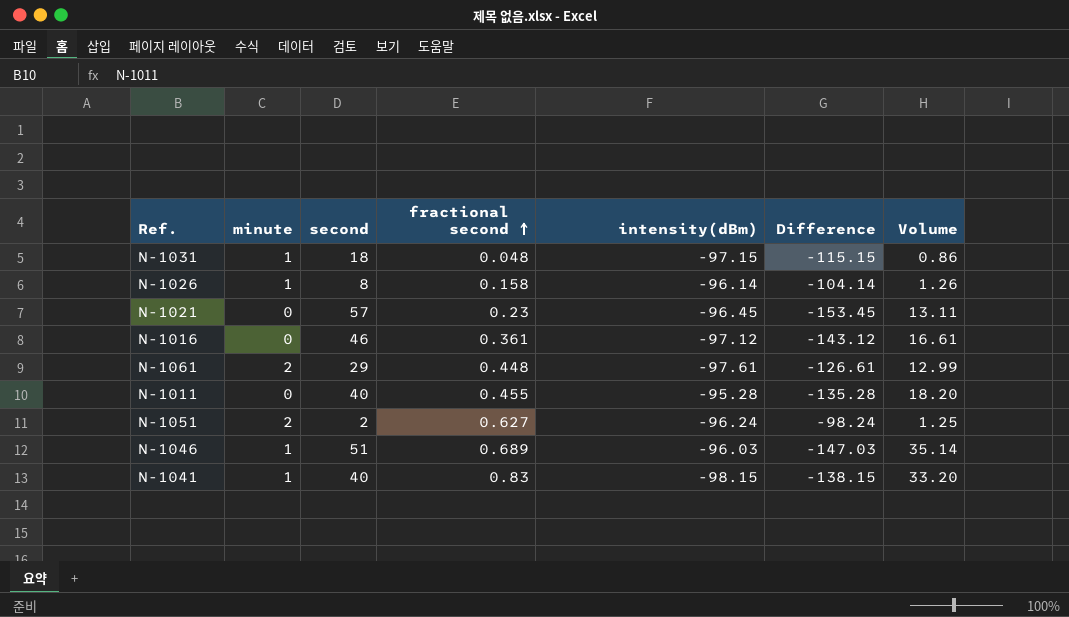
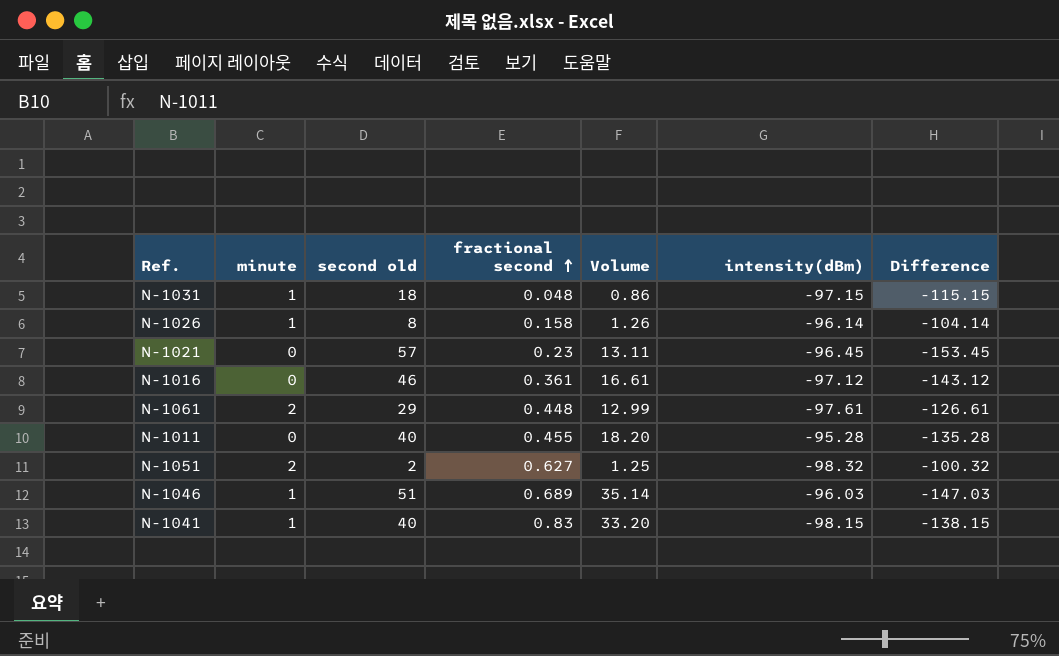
column name: second -> second old
column Volume | position: 7 -> 5
N-1051 | intensity(dBm): -96.24 -> -98.32
N-1051 | Difference: -98.24 -> -100.32

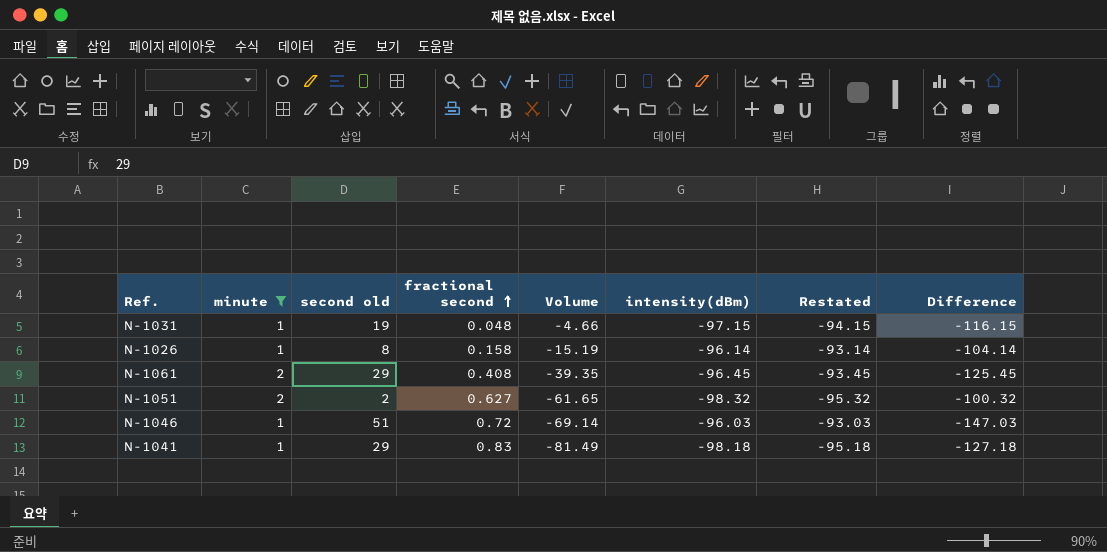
filter: none -> minute != 0
column Volume | formula: [second old] * [fractional second] -> [fractional second] * [intensity(dBm)]
column Restated | formula: none -> [intensity(dBm)] + 3
N-1031 | second old: 18 -> 19
N-1031 | Difference: -115.15 -> -116.15
N-1061 | fractional second: 0.448 -> 0.408
N-1061 | intensity(dBm): -97.61 -> -96.45
N-1061 | Difference: -126.61 -> -125.45
N-1046 | fractional second: 0.689 -> 0.72
N-1041 | second old: 40 -> 29
N-1041 | intensity(dBm): -98.15 -> -98.18
N-1041 | Difference: -138.15 -> -127.18

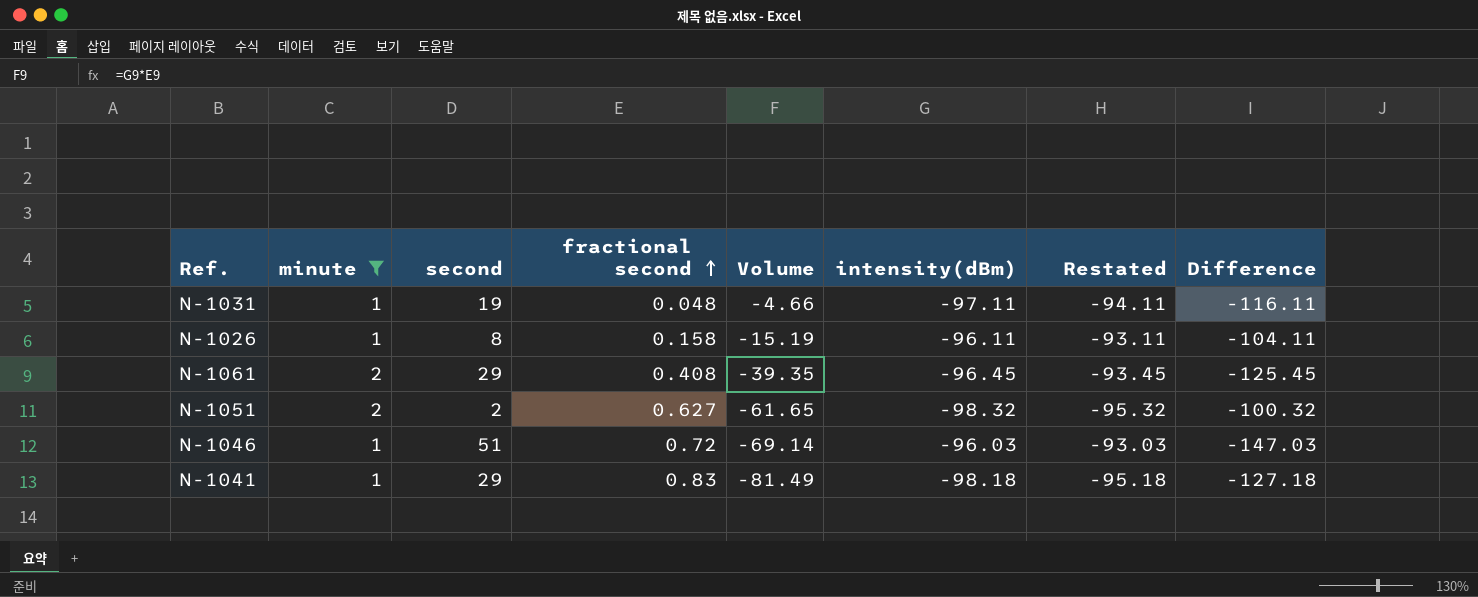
column name: second old -> second
N-1031 | intensity(dBm): -97.15 -> -97.11
N-1031 | Restated: -94.15 -> -94.11
N-1031 | Difference: -116.15 -> -116.11
N-1026 | intensity(dBm): -96.14 -> -96.11
N-1026 | Restated: -93.14 -> -93.11
N-1026 | Difference: -104.14 -> -104.11

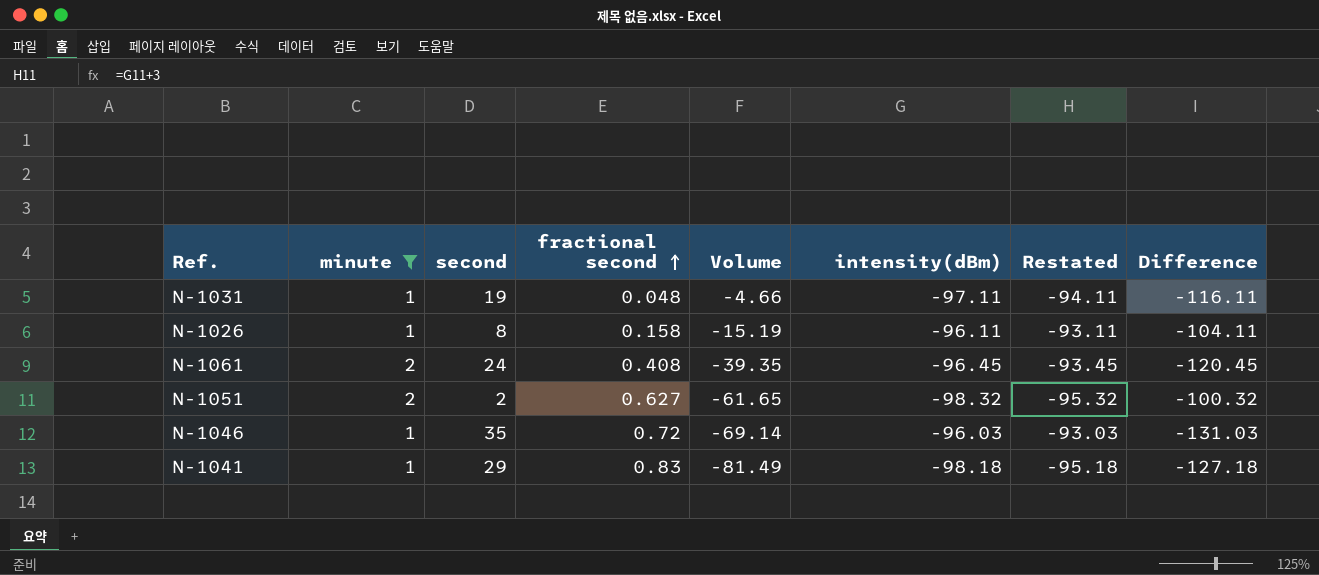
N-1061 | second: 29 -> 24
N-1061 | Difference: -125.45 -> -120.45
N-1046 | second: 51 -> 35
N-1046 | Difference: -147.03 -> -131.03

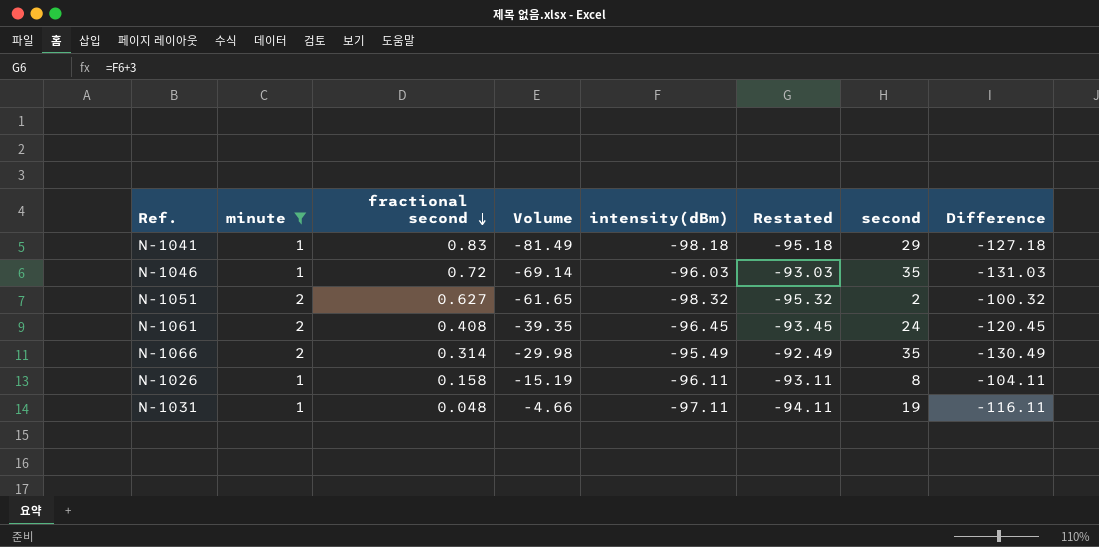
row order: fractional second ascending -> fractional second descending
column second | position: 3 -> 7
row N-1066: none -> 2 | 0.314 | -29.98 | -95.49 | -92.49 | 35 | -130.49

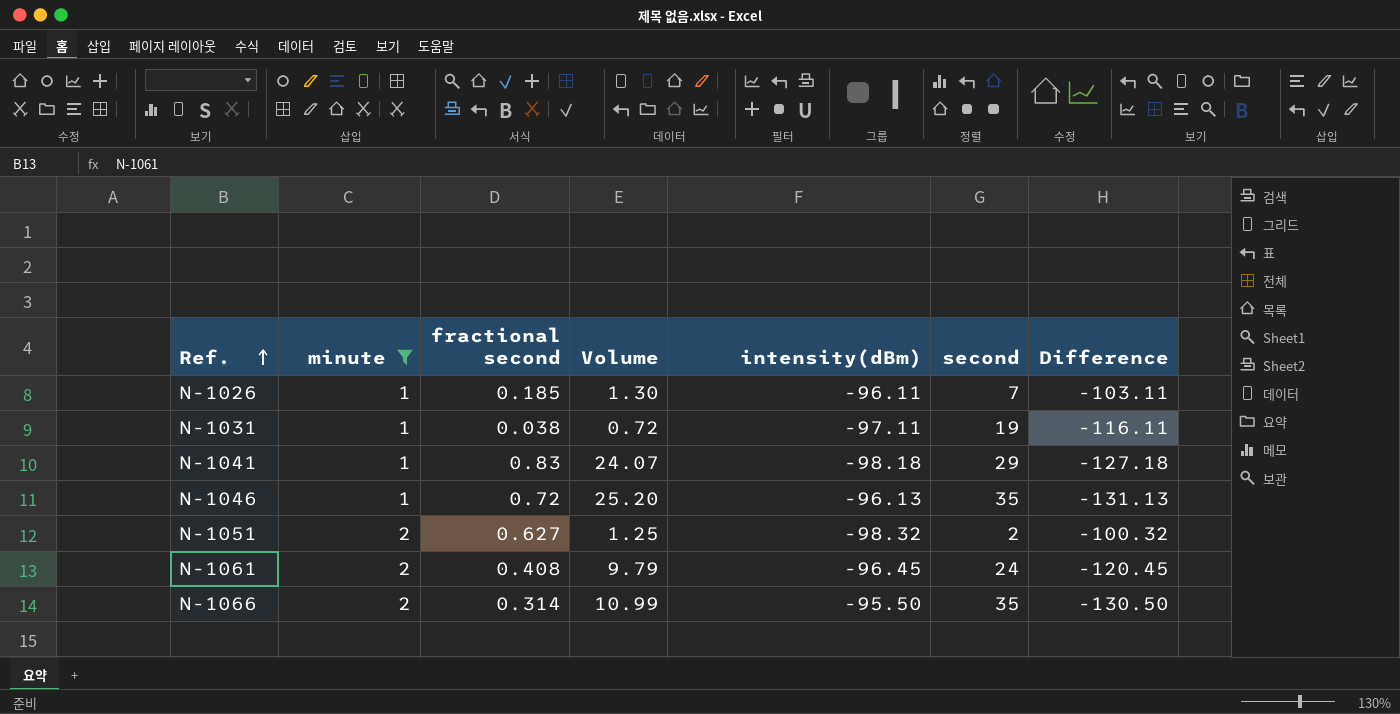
row order: fractional second descending -> Ref. ascending
column Restated | formula: [intensity(dBm)] + 3 -> none
column Volume | formula: [fractional second] * [intensity(dBm)] -> [fractional second] * [second]
N-1026 | fractional second: 0.158 -> 0.185
N-1026 | second: 8 -> 7
N-1026 | Difference: -104.11 -> -103.11
N-1031 | fractional second: 0.048 -> 0.038
N-1046 | intensity(dBm): -96.03 -> -96.13
N-1046 | Difference: -131.03 -> -131.13
N-1066 | intensity(dBm): -95.49 -> -95.50
N-1066 | Difference: -130.49 -> -130.50

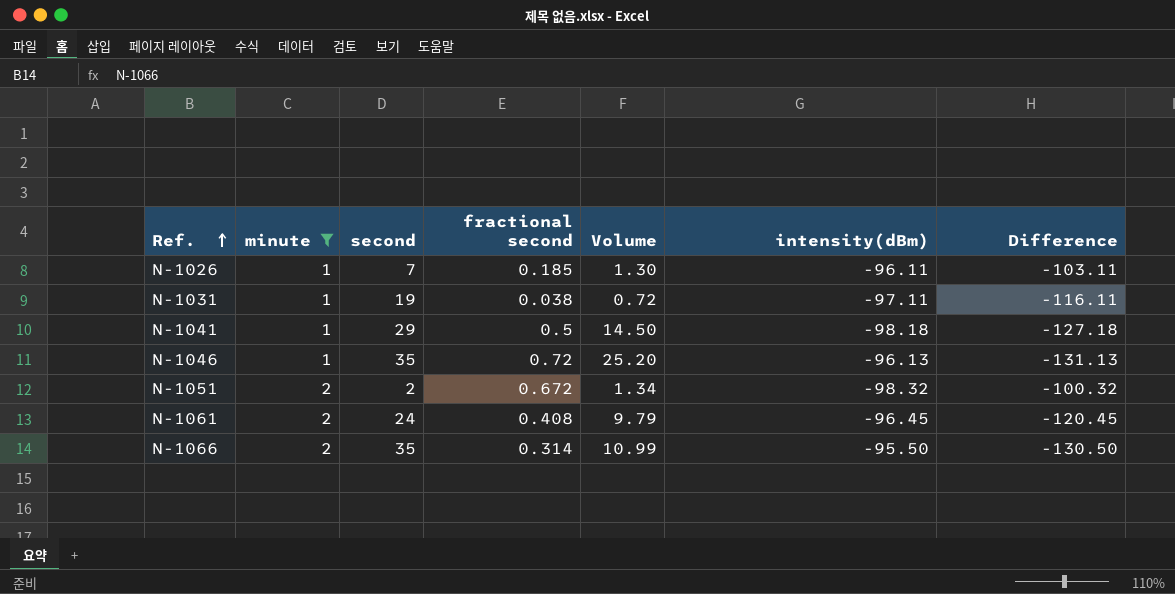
column second | position: 6 -> 3
N-1041 | fractional second: 0.83 -> 0.5
N-1041 | Volume: 24.07 -> 14.50
N-1051 | fractional second: 0.627 -> 0.672
N-1051 | Volume: 1.25 -> 1.34

